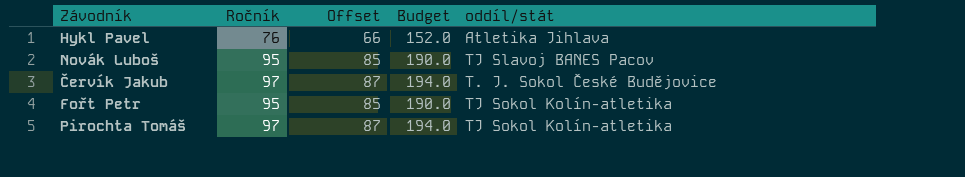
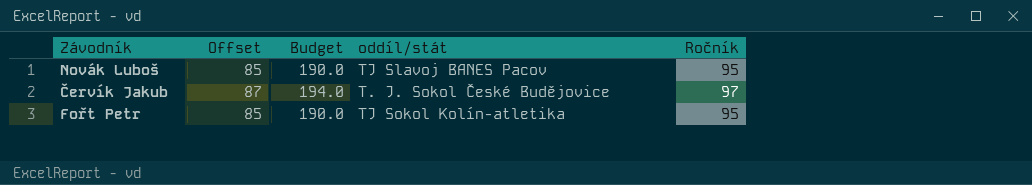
column Ročník | position: 2 -> 5
row Hykl Pavel: 76 | 66 | 152.0 | Atletika Jihlava -> none
row Pirochta Tomáš: 97 | 87 | 194.0 | TJ Sokol Kolín-atletika -> none

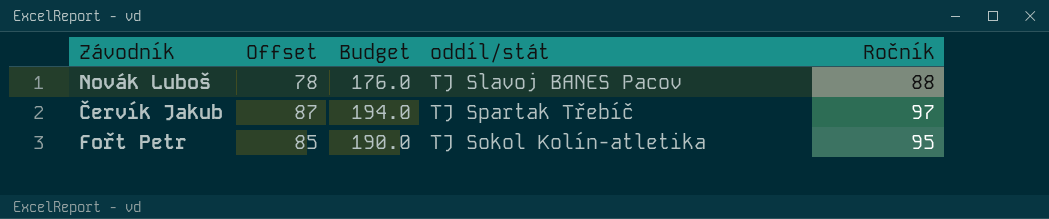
Novák Luboš | Offset: 85 -> 78
Novák Luboš | Budget: 190.0 -> 176.0
Novák Luboš | Ročník: 95 -> 88
Červík Jakub | oddíl/stát: T. J. Sokol České Budějovice -> TJ Spartak Třebíč

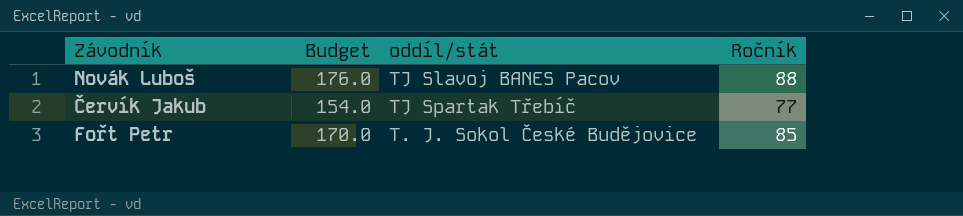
column Offset | formula: [Ročník] - 10 -> none
Červík Jakub | Budget: 194.0 -> 154.0
Červík Jakub | Ročník: 97 -> 77
Fořt Petr | Budget: 190.0 -> 170.0
Fořt Petr | oddíl/stát: TJ Sokol Kolín-atletika -> T. J. Sokol České Budějovice
Fořt Petr | Ročník: 95 -> 85

